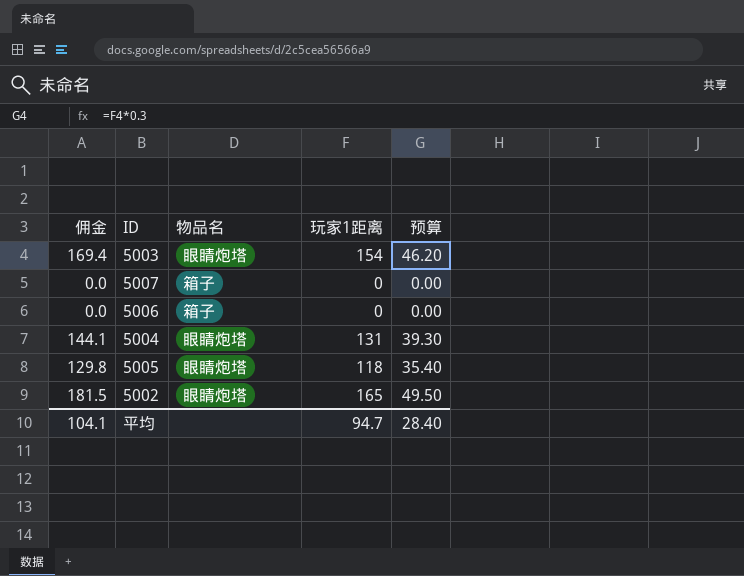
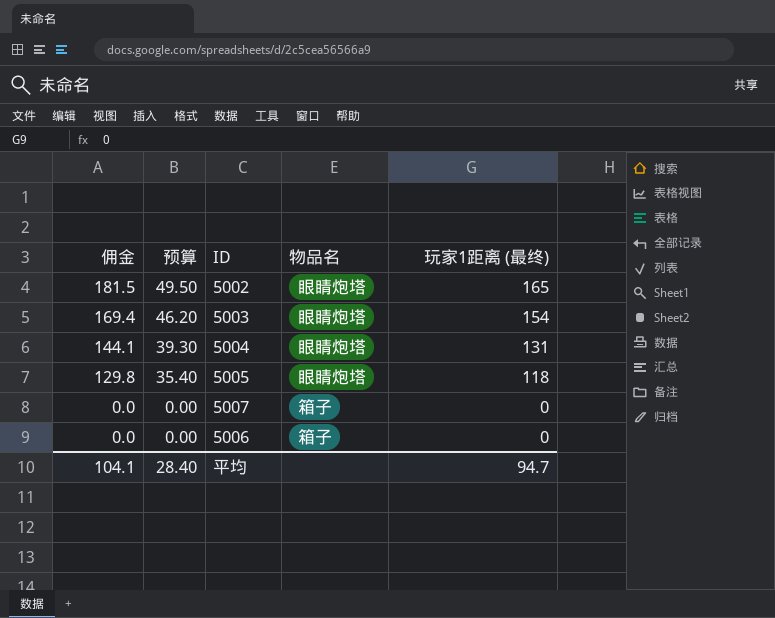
row order: none -> 佣金 descending
column 预算 | position: 5 -> 2
column name: 玩家1距离 -> 玩家1距离 (最终)

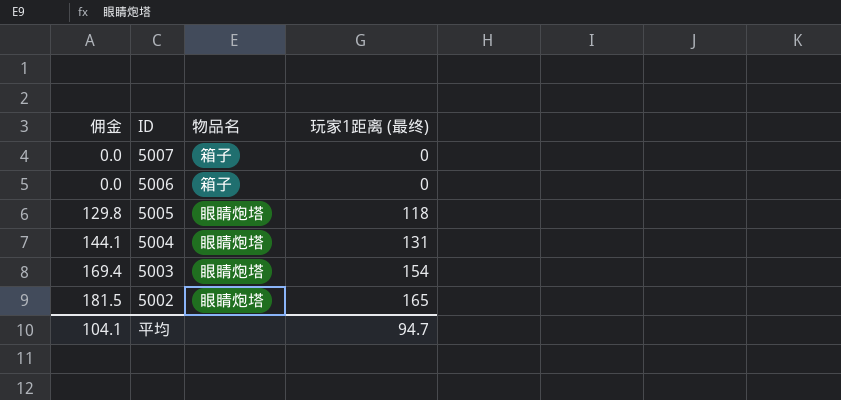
row order: 佣金 descending -> 佣金 ascending
column 预算 | formula: [玩家1距离 (最终)] * 0.3 -> none

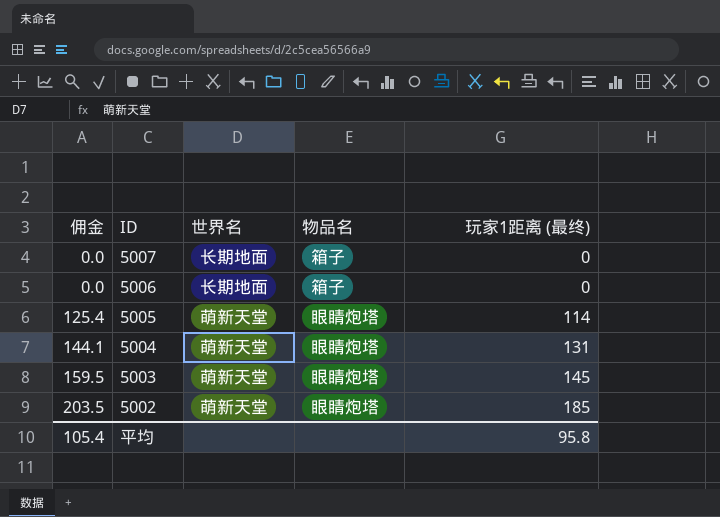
column 世界名 | position: none -> 3
5005 | 佣金: 129.8 -> 125.4
5005 | 玩家1距离 (最终): 118 -> 114
5003 | 佣金: 169.4 -> 159.5
5003 | 玩家1距离 (最终): 154 -> 145
5002 | 佣金: 181.5 -> 203.5
5002 | 玩家1距离 (最终): 165 -> 185
平均 | 佣金: 104.1 -> 105.4
平均 | 玩家1距离 (最终): 94.7 -> 95.8

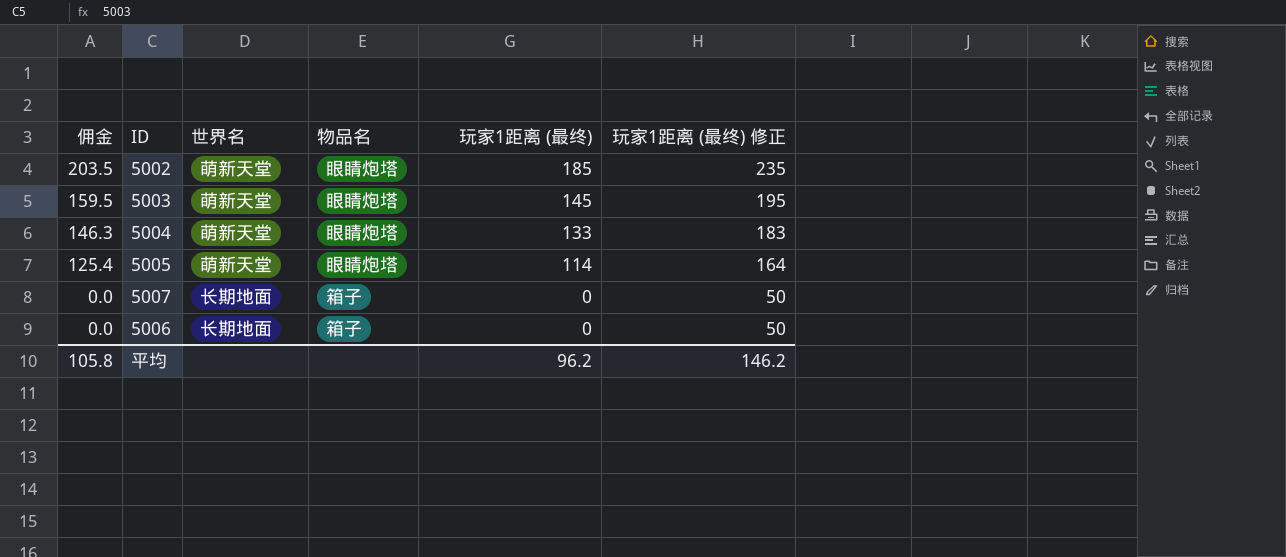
row order: 佣金 ascending -> 佣金 descending
column 玩家1距离 (最终) 修正 | formula: none -> [玩家1距离 (最终)] + 50
5004 | 佣金: 144.1 -> 146.3
5004 | 玩家1距离 (最终): 131 -> 133
平均 | 佣金: 105.4 -> 105.8
平均 | 玩家1距离 (最终): 95.8 -> 96.2

